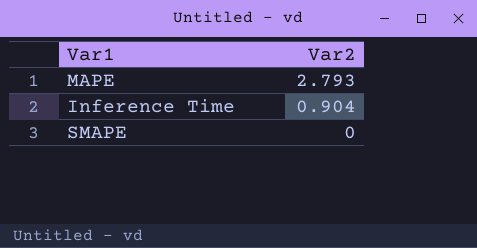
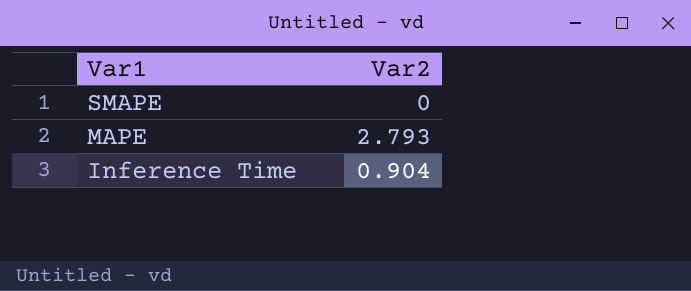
row order: Var2 descending -> Var1 descending

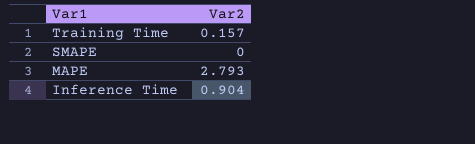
row Training Time: none -> 0.157

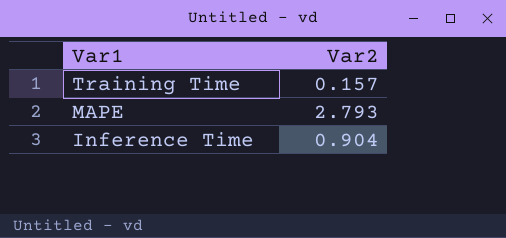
row SMAPE: 0 -> none

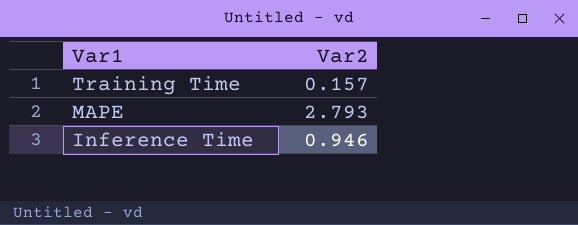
Inference Time | Var2: 0.904 -> 0.946

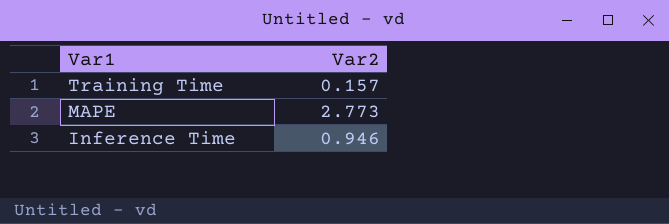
MAPE | Var2: 2.793 -> 2.773

